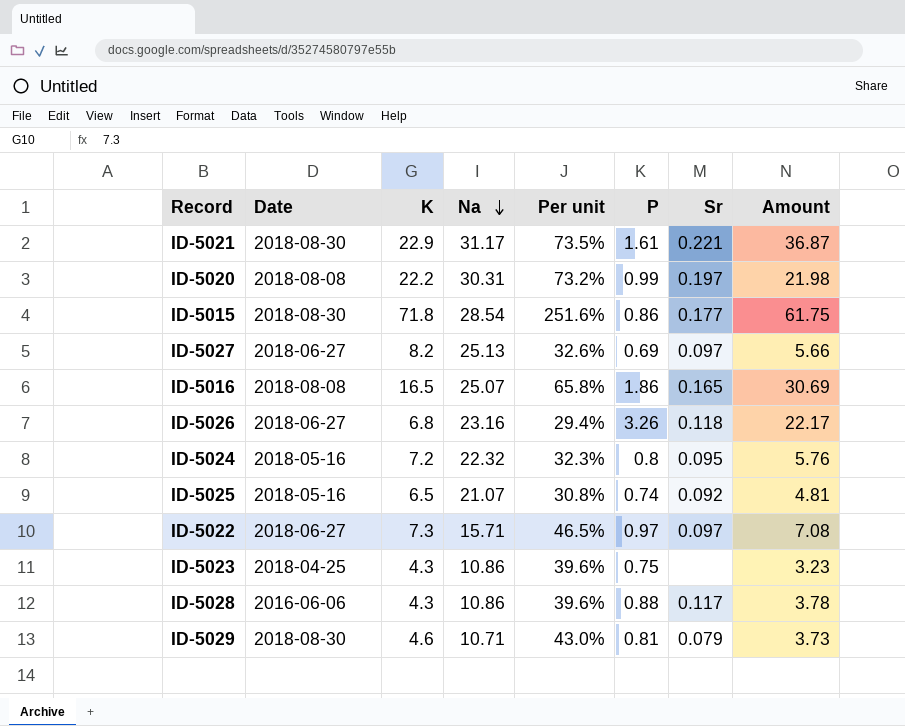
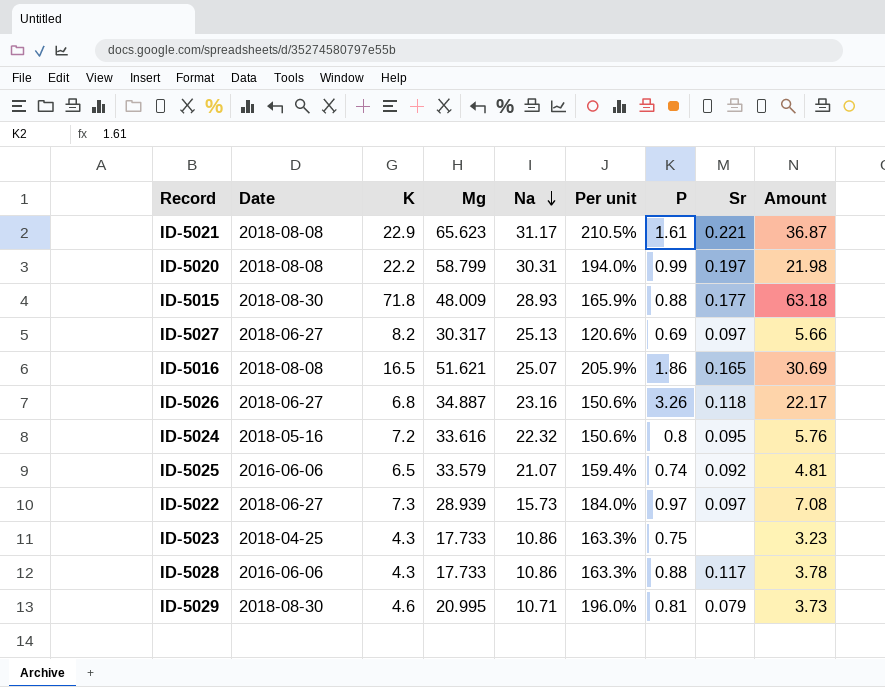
column Mg | position: none -> 4
column Per unit | formula: [K] / [Na] -> [Mg] / [Na]
ID-5021 | Date: 2018-08-30 -> 2018-08-08
ID-5015 | Na: 28.54 -> 28.93
ID-5015 | P: 0.86 -> 0.88
ID-5015 | Amount: 61.75 -> 63.18
ID-5025 | Date: 2018-05-16 -> 2016-06-06
ID-5022 | Na: 15.71 -> 15.73

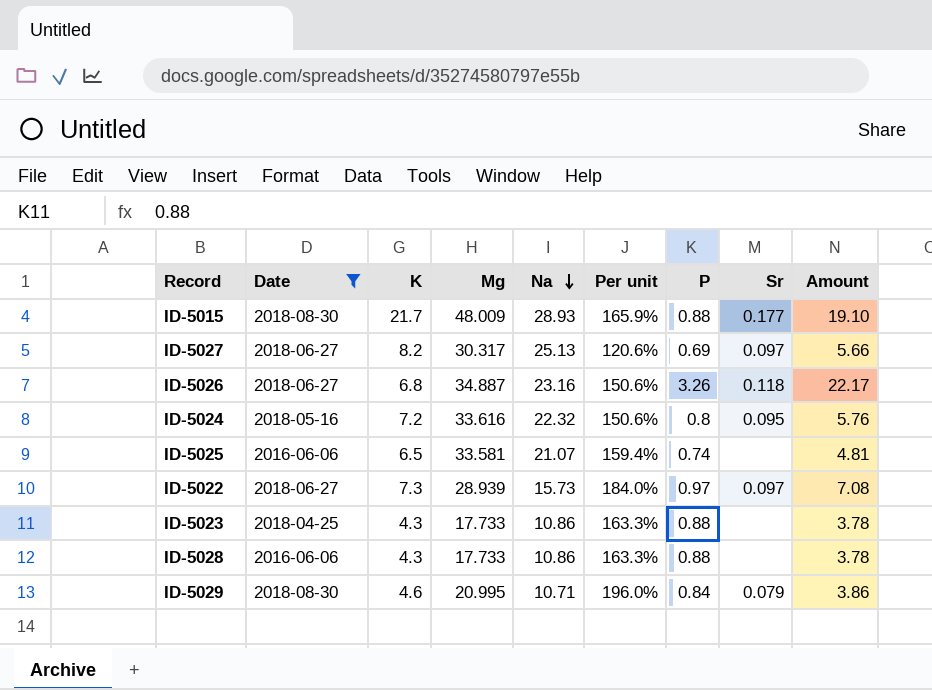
filter: none -> Date != 2018-08-08
ID-5015 | K: 71.8 -> 21.7
ID-5015 | Amount: 63.18 -> 19.10
ID-5025 | Mg: 33.579 -> 33.581
ID-5025 | Sr: 0.092 -> none
ID-5023 | P: 0.75 -> 0.88
ID-5023 | Amount: 3.23 -> 3.78
ID-5028 | Sr: 0.117 -> none
ID-5029 | P: 0.81 -> 0.84
ID-5029 | Amount: 3.73 -> 3.86

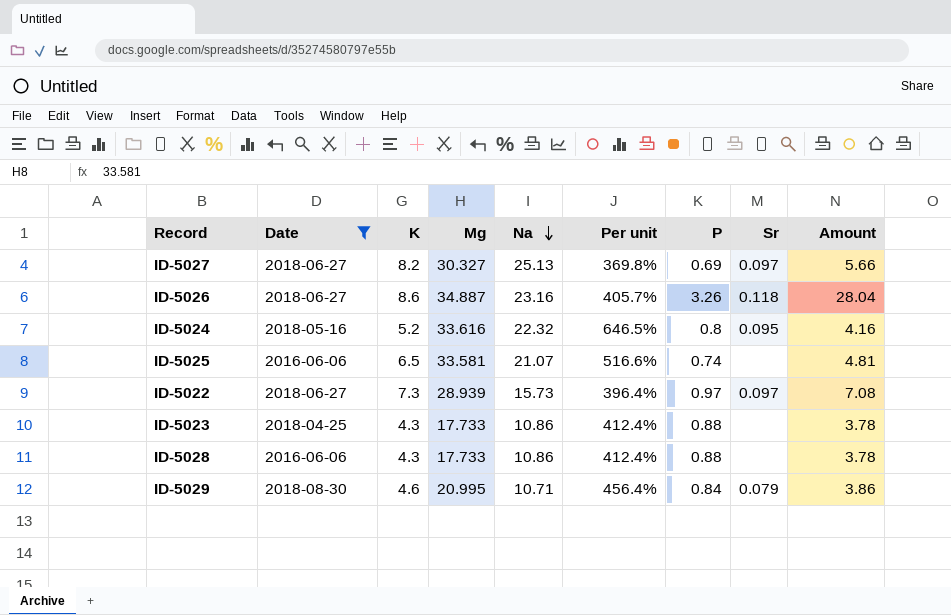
column Per unit | formula: [Mg] / [Na] -> [Mg] / [K]
row ID-5015: 2018-08-30 | 21.7 | 48.009 | 28.93 | 165.9% | 0.88 | 0.177 | 19.10 -> none
ID-5027 | Mg: 30.317 -> 30.327
ID-5026 | K: 6.8 -> 8.6
ID-5026 | Amount: 22.17 -> 28.04
ID-5024 | K: 7.2 -> 5.2
ID-5024 | Amount: 5.76 -> 4.16

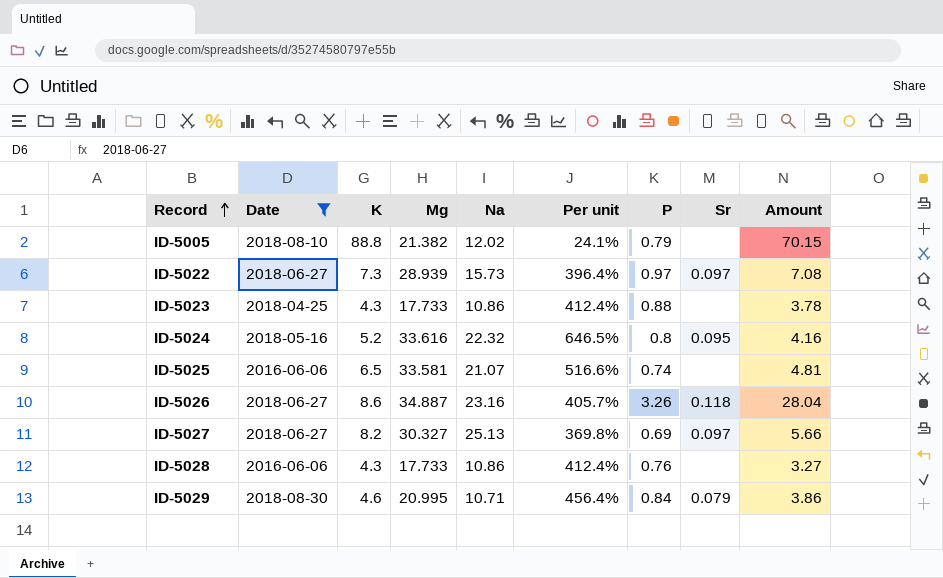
row order: Na descending -> Record ascending
row ID-5005: none -> 2018-08-10 | 88.8 | 21.382 | 12.02 | 24.1% | 0.79 | none | 70.15
ID-5028 | P: 0.88 -> 0.76
ID-5028 | Amount: 3.78 -> 3.27

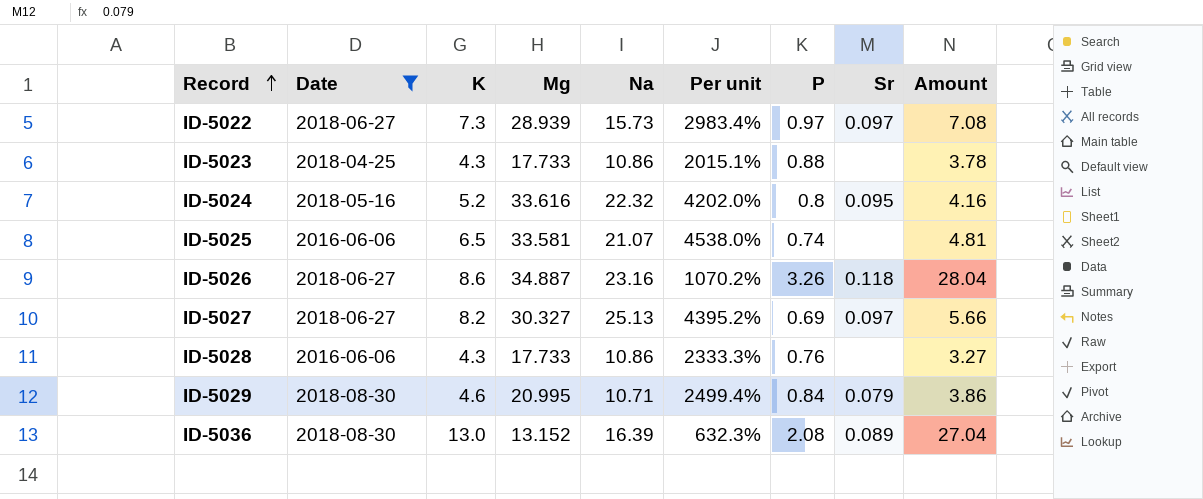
column Per unit | formula: [Mg] / [K] -> [Mg] / [P]
row ID-5005: 2018-08-10 | 88.8 | 21.382 | 12.02 | 24.1% | 0.79 | none | 70.15 -> none
row ID-5036: none -> 2018-08-30 | 13.0 | 13.152 | 16.39 | 632.3% | 2.08 | 0.089 | 27.04

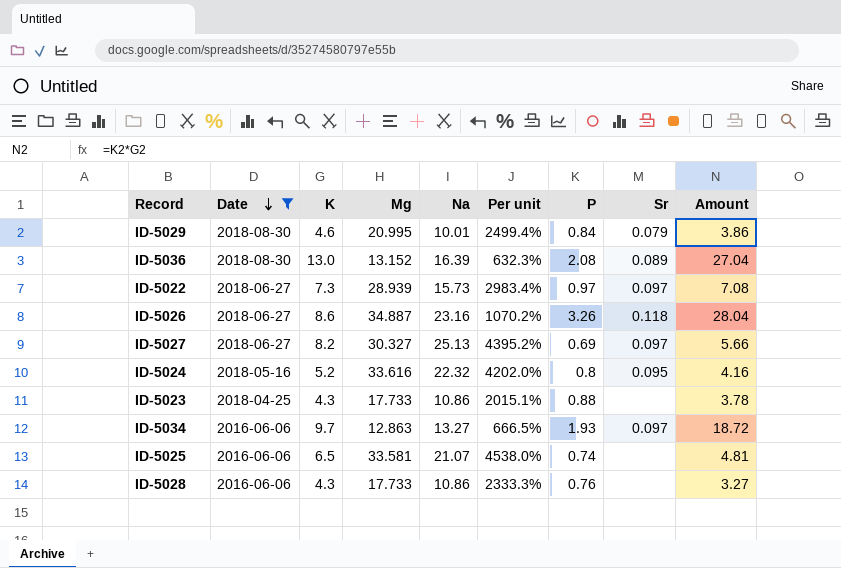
row order: Record ascending -> Date descending
ID-5029 | Na: 10.71 -> 10.01
row ID-5034: none -> 2016-06-06 | 9.7 | 12.863 | 13.27 | 666.5% | 1.93 | 0.097 | 18.72

